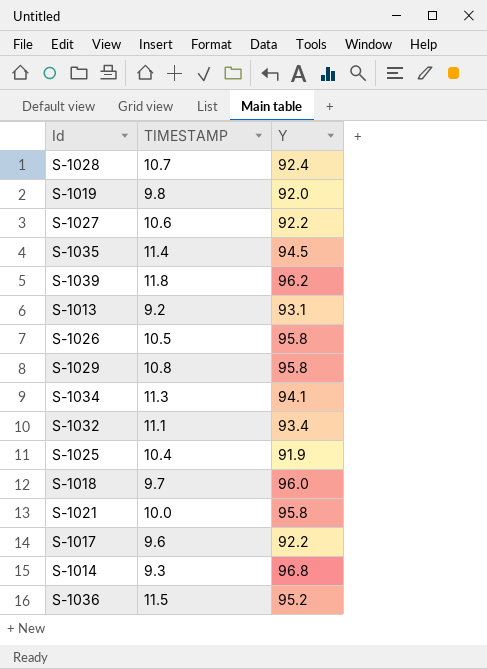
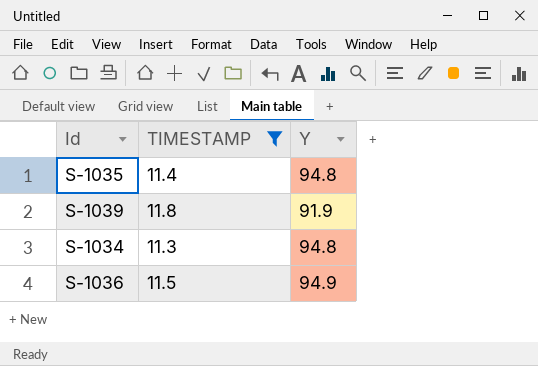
filter: none -> TIMESTAMP >= 11.3
S-1035 | Y: 94.5 -> 94.8
S-1039 | Y: 96.2 -> 91.9
S-1034 | Y: 94.1 -> 94.8
S-1036 | Y: 95.2 -> 94.9

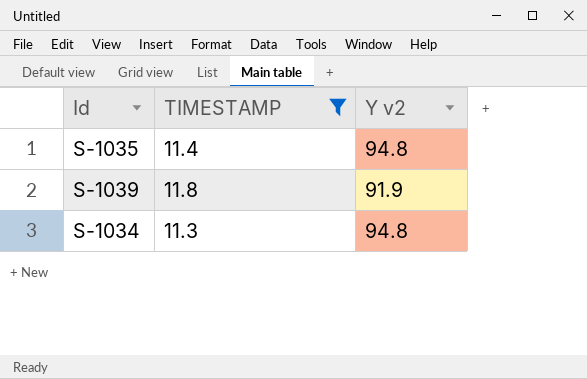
column name: Y -> Y v2
row S-1036: 11.5 | 94.9 -> none

